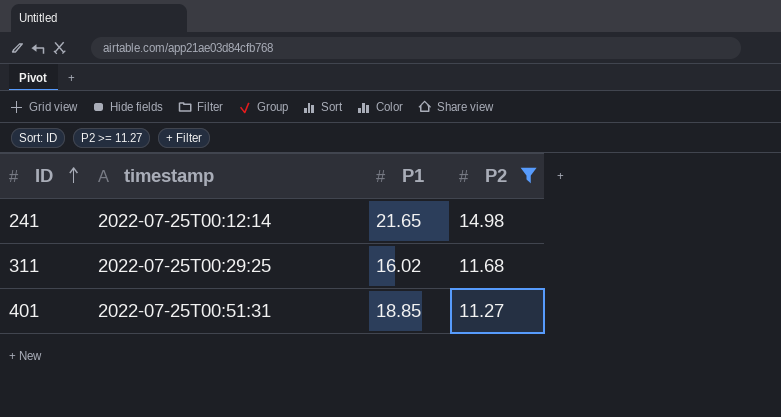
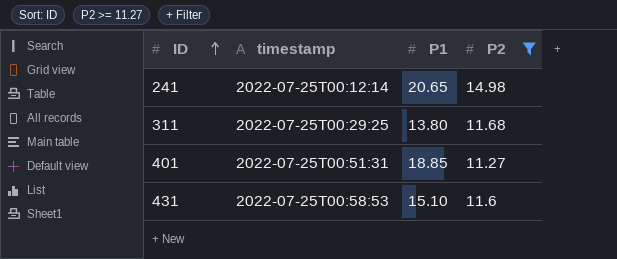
241 | P1: 21.65 -> 20.65
311 | P1: 16.02 -> 13.80
row 431: none -> 2022-07-25T00:58:53 | 15.10 | 11.6

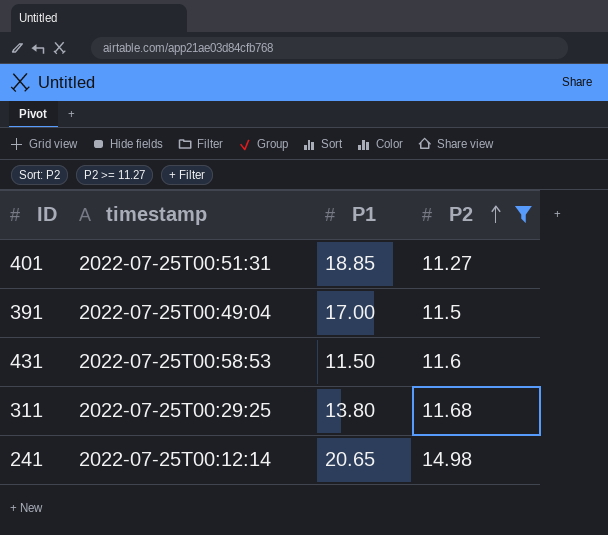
row order: ID ascending -> P2 ascending
row 391: none -> 2022-07-25T00:49:04 | 17.00 | 11.5
431 | P1: 15.10 -> 11.50

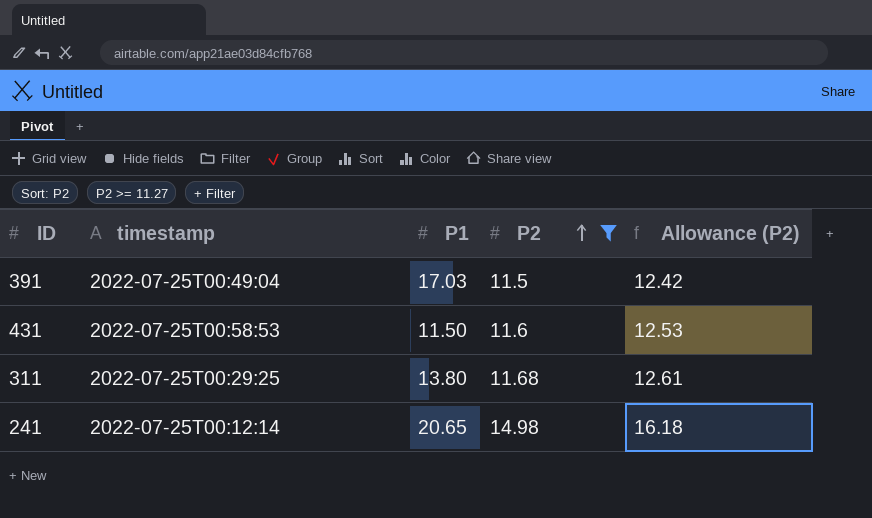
column Allowance (P2) | formula: none -> [P2] * 1.08
row 401: 2022-07-25T00:51:31 | 18.85 | 11.27 -> none
391 | P1: 17.00 -> 17.03

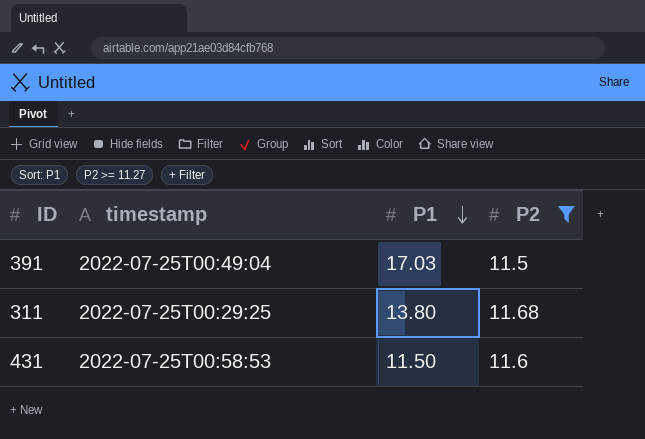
row order: P2 ascending -> P1 descending
column Allowance (P2) | formula: [P2] * 1.08 -> none
row 241: 2022-07-25T00:12:14 | 20.65 | 14.98 | 16.18 -> none

